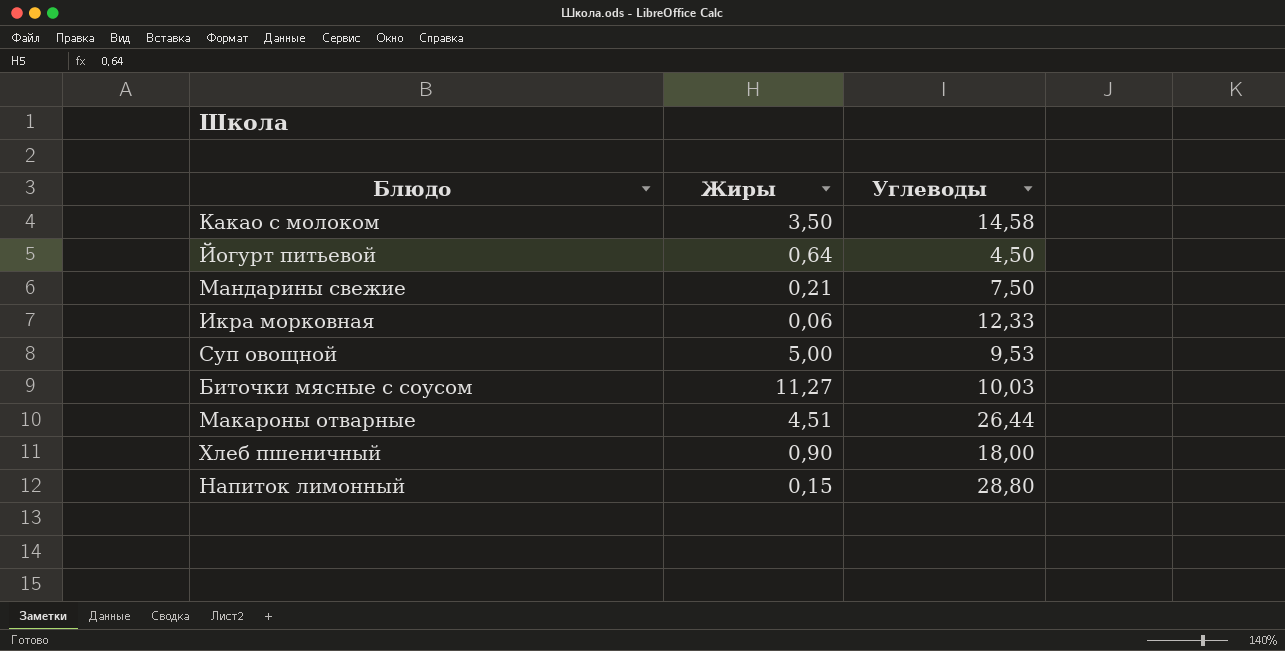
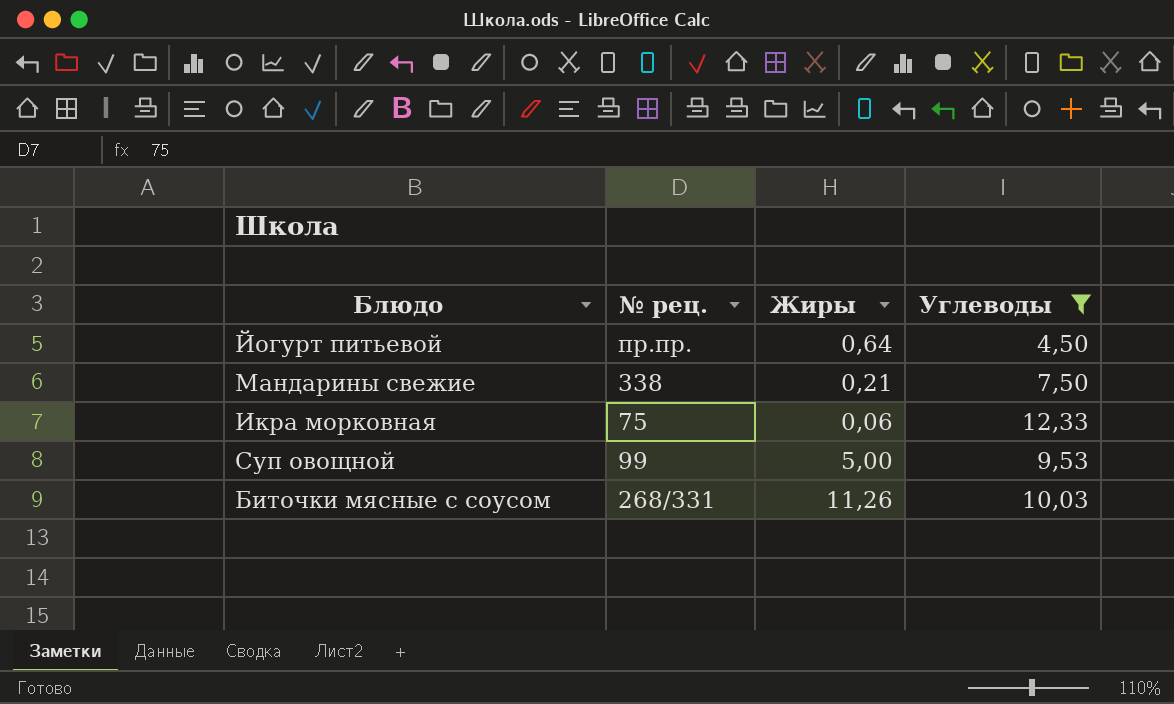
filter: none -> Углеводы <= 12,33
column № рец. | position: none -> 2
Биточки мясные с соусом | Жиры: 11,27 -> 11,26

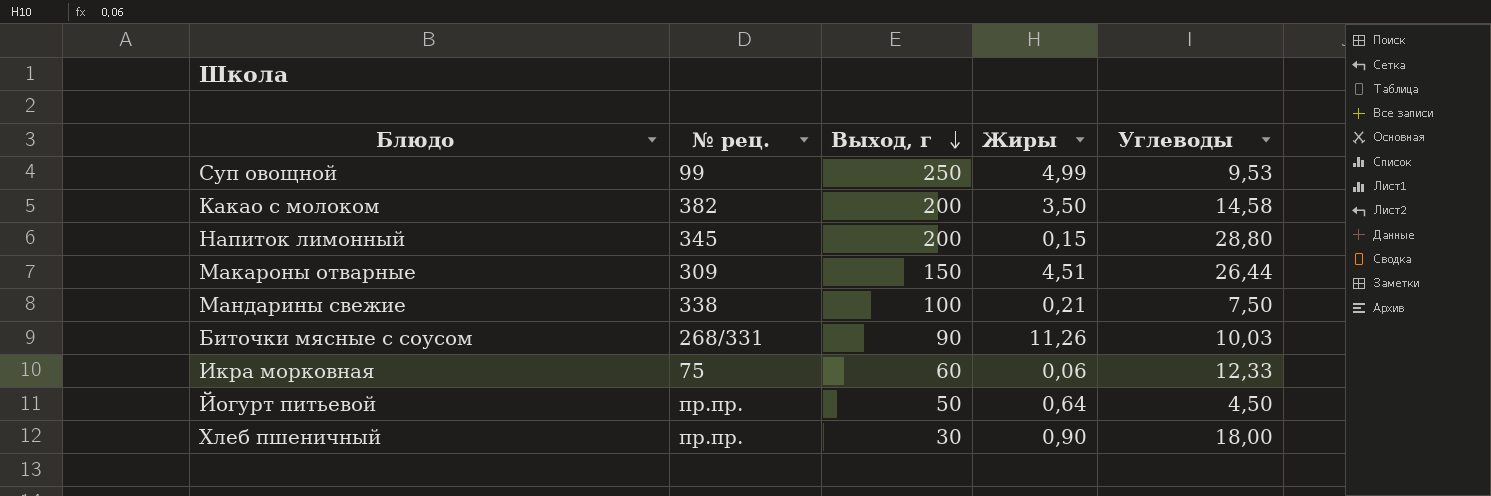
filter: Углеводы <= 12,33 -> none
row order: none -> Выход, г descending
column Выход, г | position: none -> 3
Суп овощной | Жиры: 5,00 -> 4,99

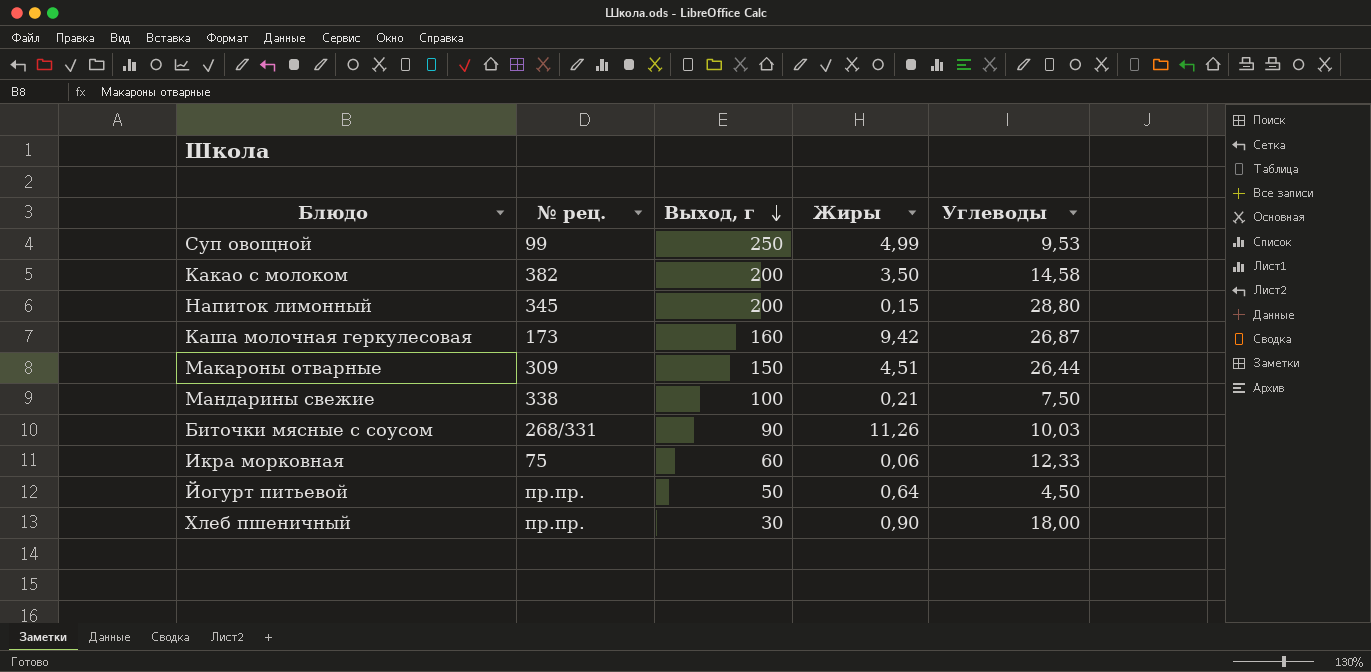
row Каша молочная геркулесовая: none -> 173 | 160 | 9,42 | 26,87

